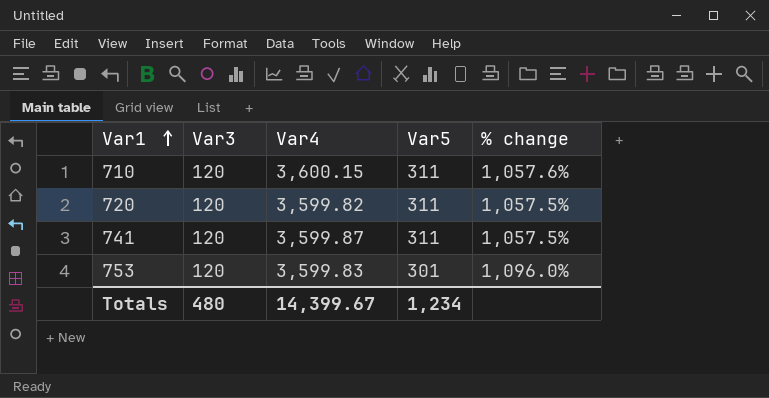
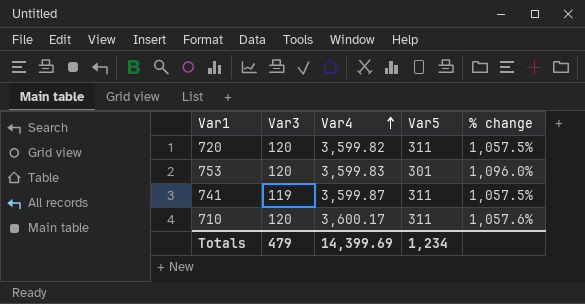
row order: Var1 ascending -> Var4 ascending
741 | Var3: 120 -> 119
710 | Var4: 3,600.15 -> 3,600.17
Totals | Var3: 480 -> 479
Totals | Var4: 14,399.67 -> 14,399.69

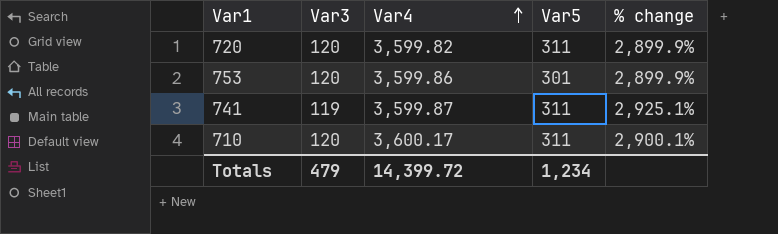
column % change | formula: ([Var4] - [Var5]) / [Var5] -> ([Var4] - [Var3]) / [Var3]
753 | Var4: 3,599.83 -> 3,599.86
Totals | Var4: 14,399.69 -> 14,399.72

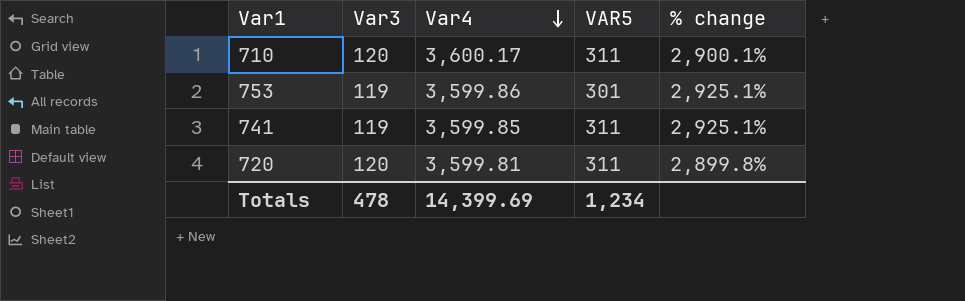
row order: Var4 ascending -> Var4 descending
column name: Var5 -> VAR5
753 | Var3: 120 -> 119
753 | % change: 2,899.9% -> 2,925.1%
741 | Var4: 3,599.87 -> 3,599.85
720 | Var4: 3,599.82 -> 3,599.81
720 | % change: 2,899.9% -> 2,899.8%
Totals | Var3: 479 -> 478
Totals | Var4: 14,399.72 -> 14,399.69

